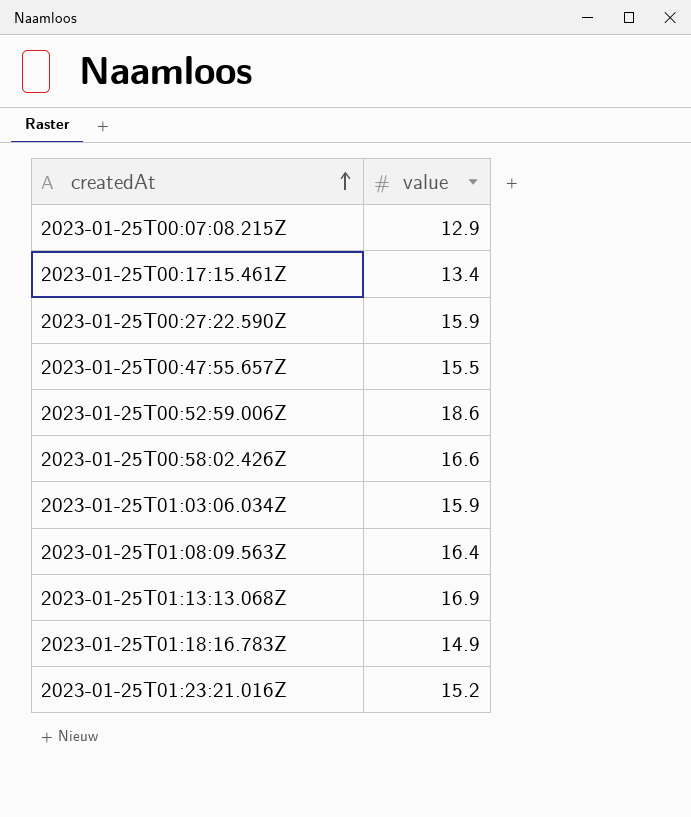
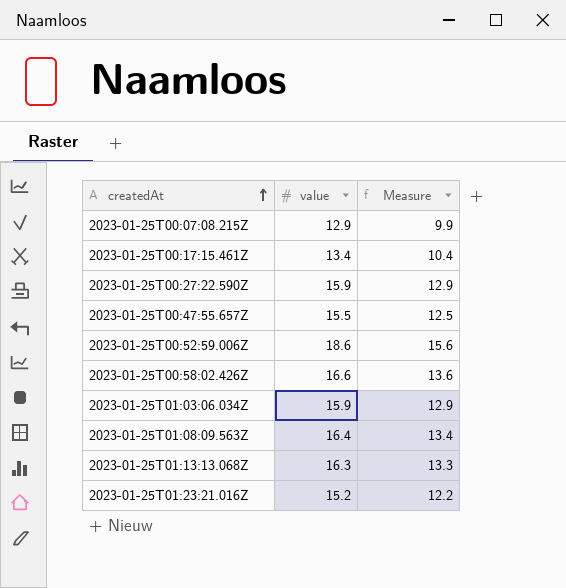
column Measure | formula: none -> [value] - 3
row 2023-01-25T01:18:16.783Z: 14.9 -> none
2023-01-25T01:13:13.068Z | value: 16.9 -> 16.3

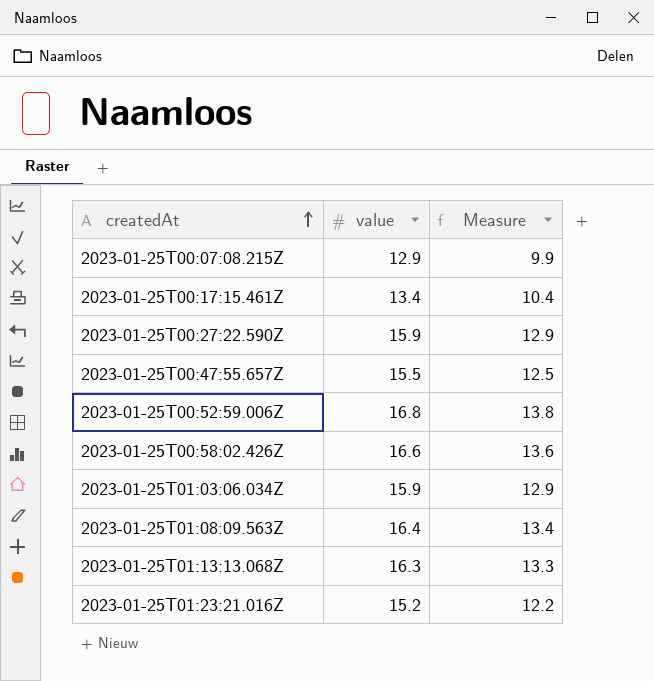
2023-01-25T00:52:59.006Z | value: 18.6 -> 16.8
2023-01-25T00:52:59.006Z | Measure: 15.6 -> 13.8

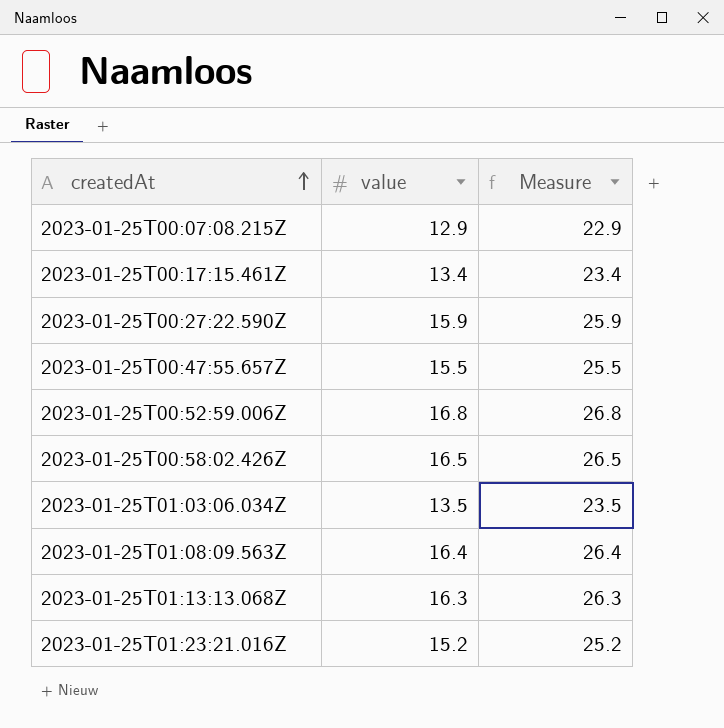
column Measure | formula: [value] - 3 -> [value] + 10
2023-01-25T00:58:02.426Z | value: 16.6 -> 16.5
2023-01-25T01:03:06.034Z | value: 15.9 -> 13.5

